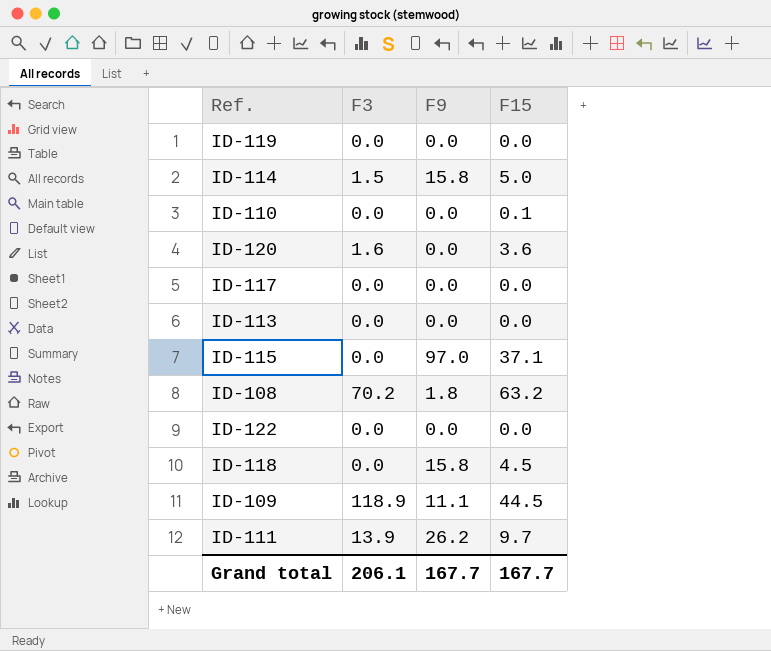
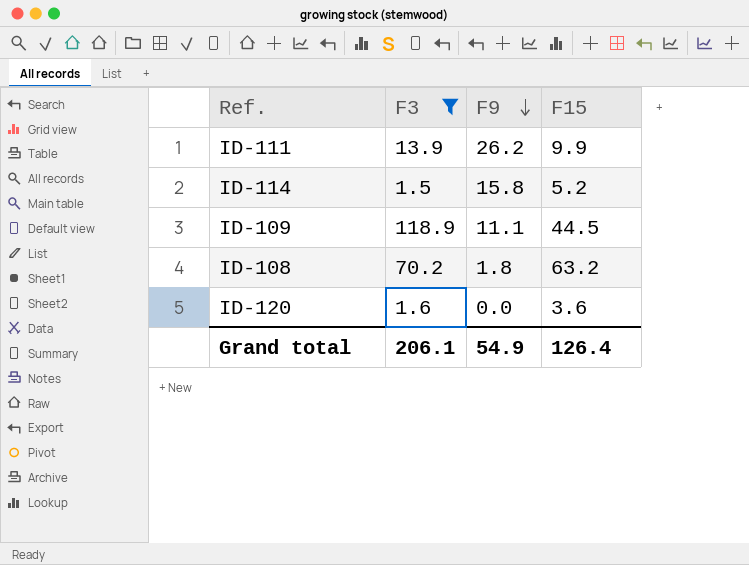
filter: none -> F3 != 0.0
row order: none -> F9 descending
ID-111 | F15: 9.7 -> 9.9
ID-114 | F15: 5.0 -> 5.2
Grand total | F9: 167.7 -> 54.9
Grand total | F15: 167.7 -> 126.4

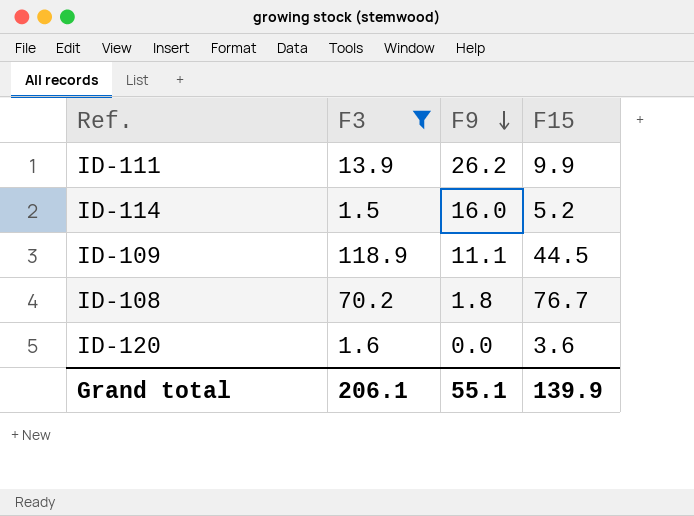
ID-114 | F9: 15.8 -> 16.0
ID-108 | F15: 63.2 -> 76.7
Grand total | F9: 54.9 -> 55.1
Grand total | F15: 126.4 -> 139.9

